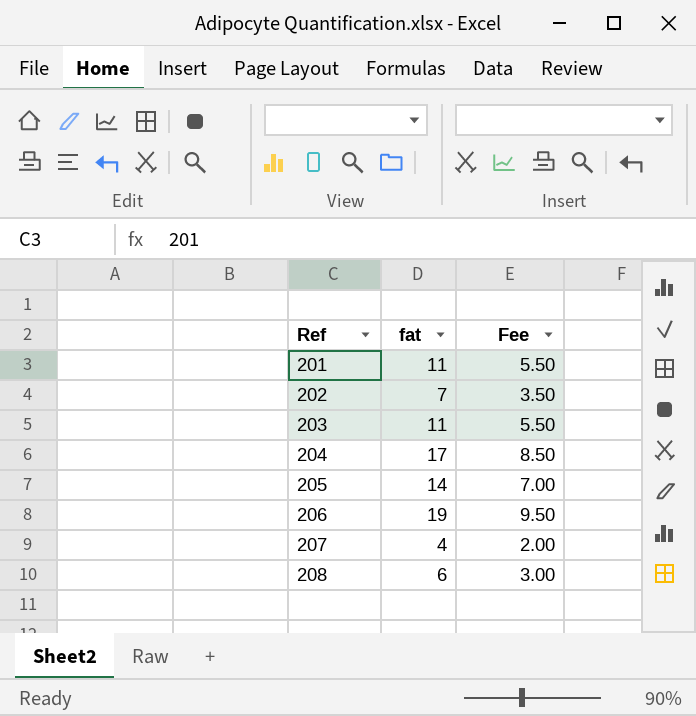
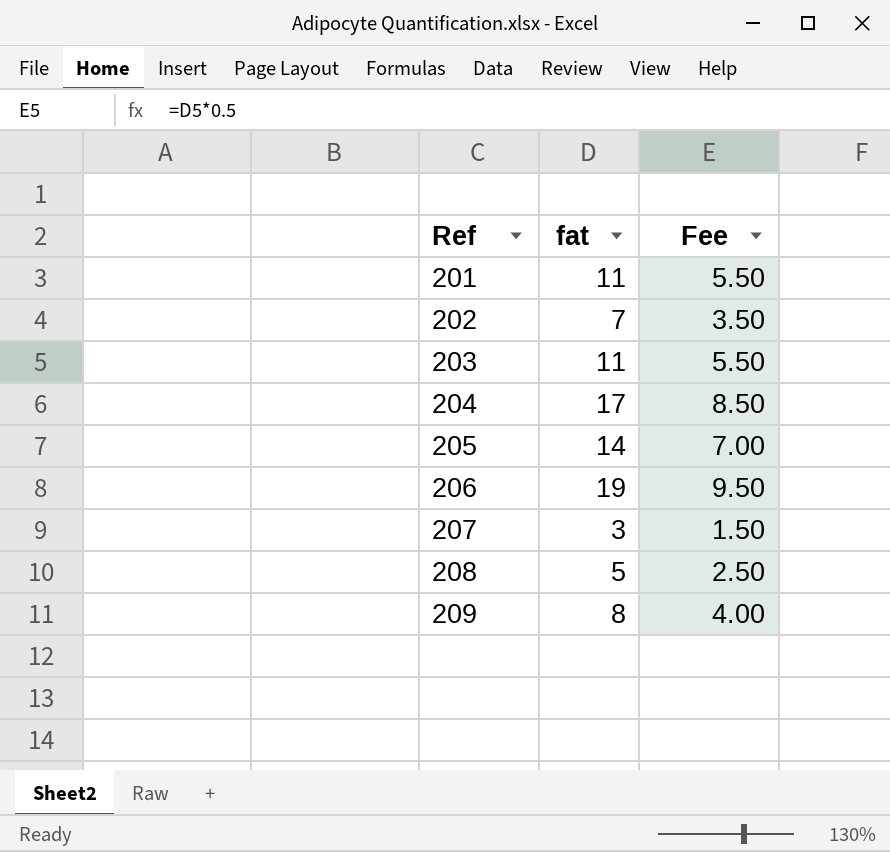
207 | fat: 4 -> 3
207 | Fee: 2.00 -> 1.50
208 | fat: 6 -> 5
208 | Fee: 3.00 -> 2.50
row 209: none -> 8 | 4.00

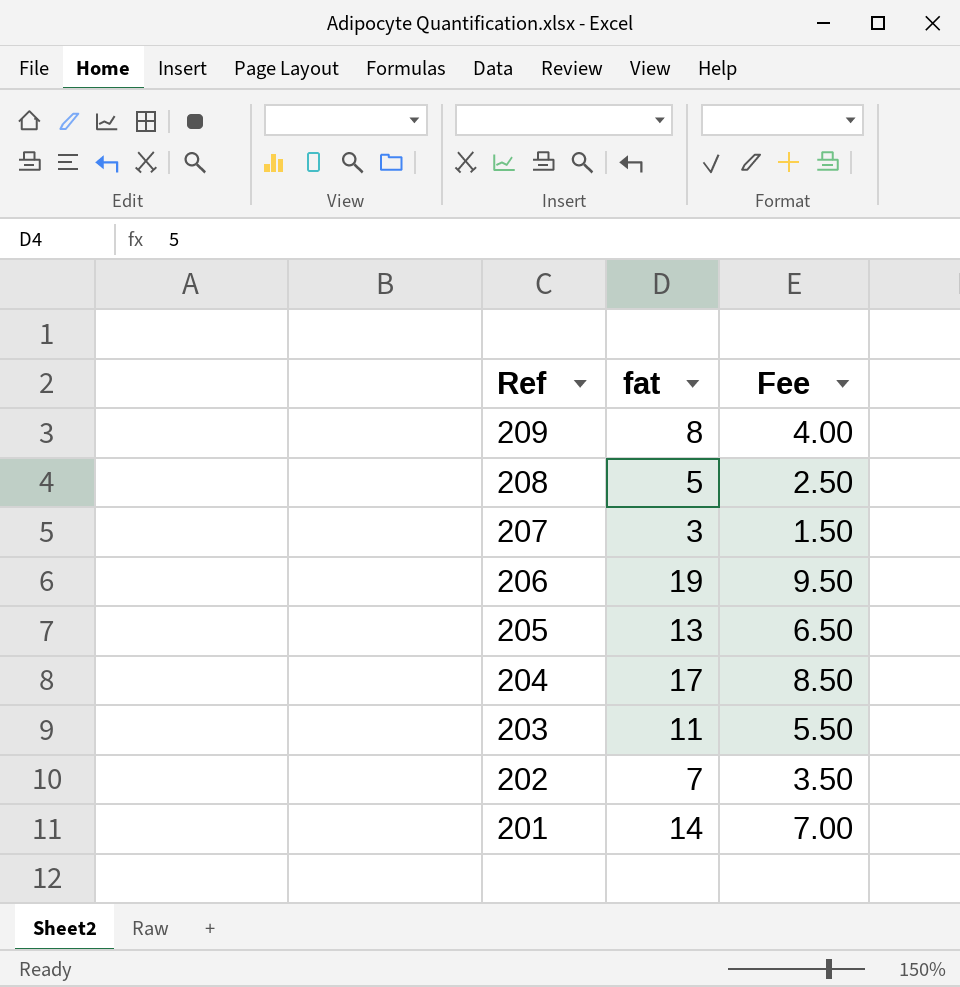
row order: Ref ascending -> Ref descending
205 | fat: 14 -> 13
205 | Fee: 7.00 -> 6.50
201 | fat: 11 -> 14
201 | Fee: 5.50 -> 7.00

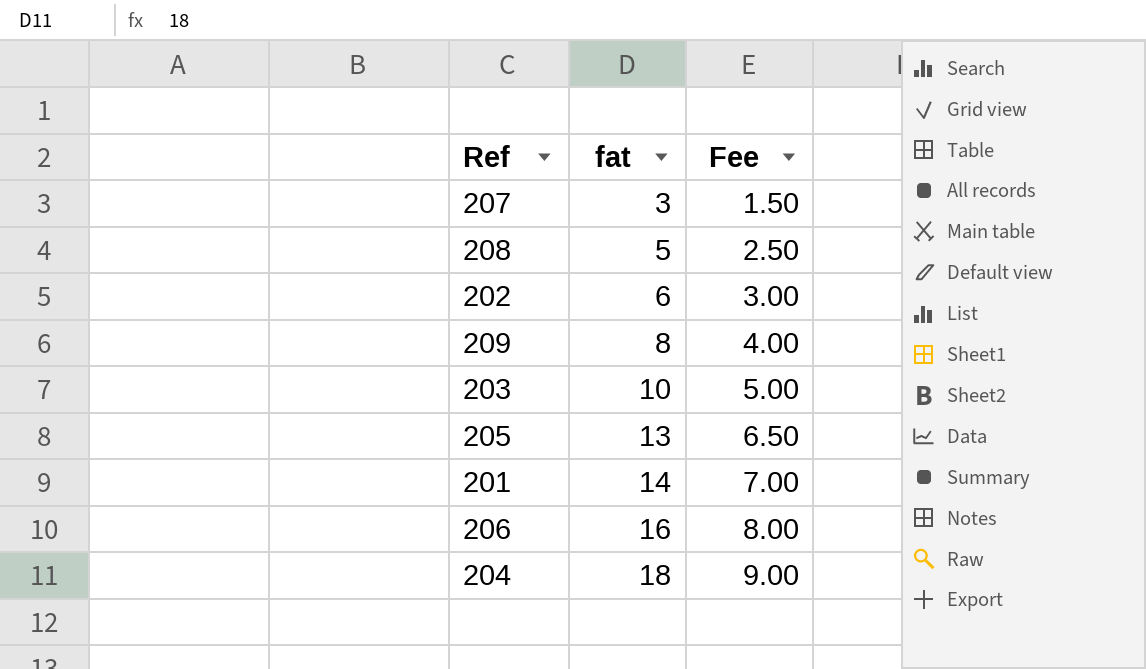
row order: Ref descending -> fat ascending
202 | fat: 7 -> 6
202 | Fee: 3.50 -> 3.00
203 | fat: 11 -> 10
203 | Fee: 5.50 -> 5.00
206 | fat: 19 -> 16
206 | Fee: 9.50 -> 8.00
204 | fat: 17 -> 18
204 | Fee: 8.50 -> 9.00

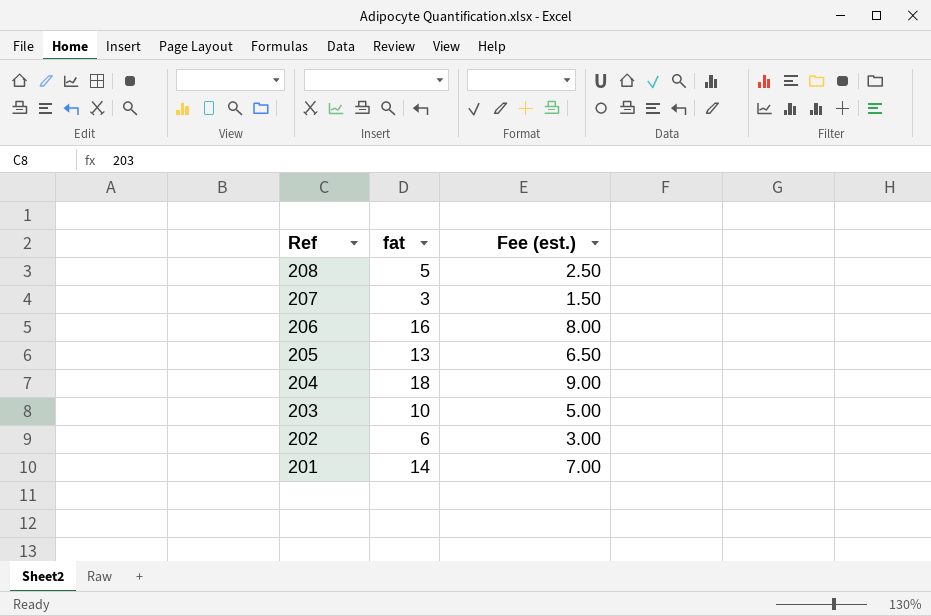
row order: fat ascending -> Ref descending
column name: Fee -> Fee (est.)
row 209: 8 | 4.00 -> none

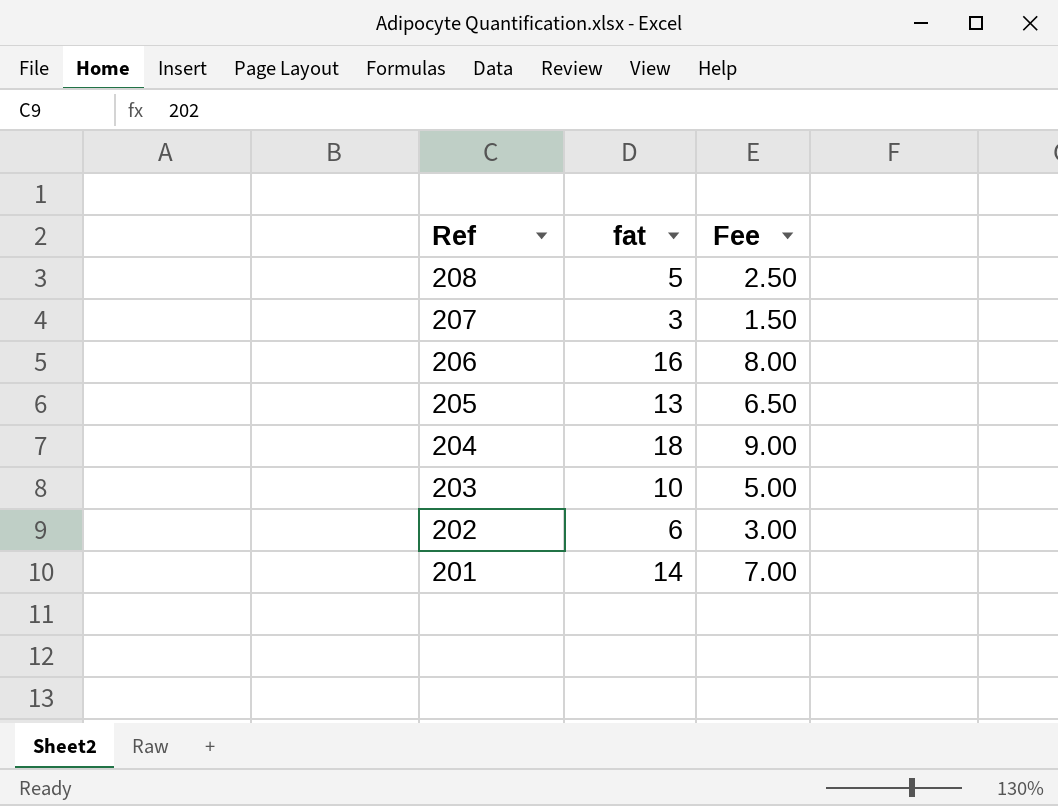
column name: Fee (est.) -> Fee

